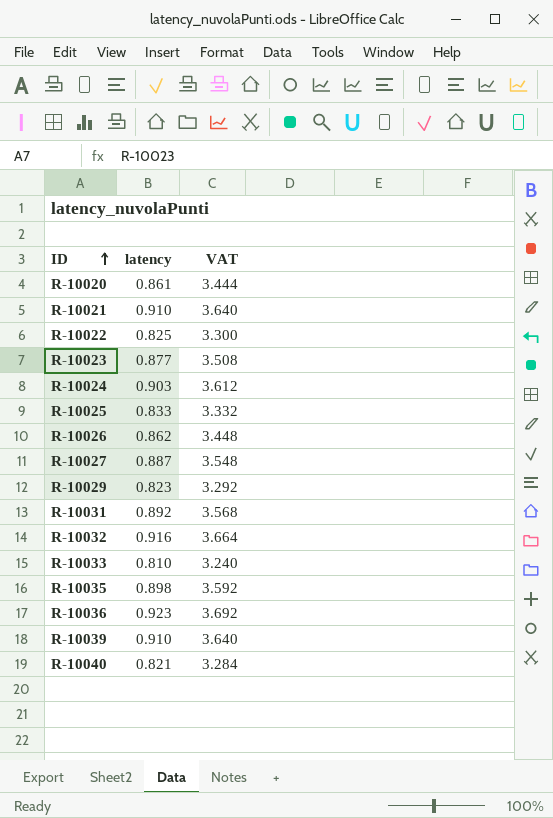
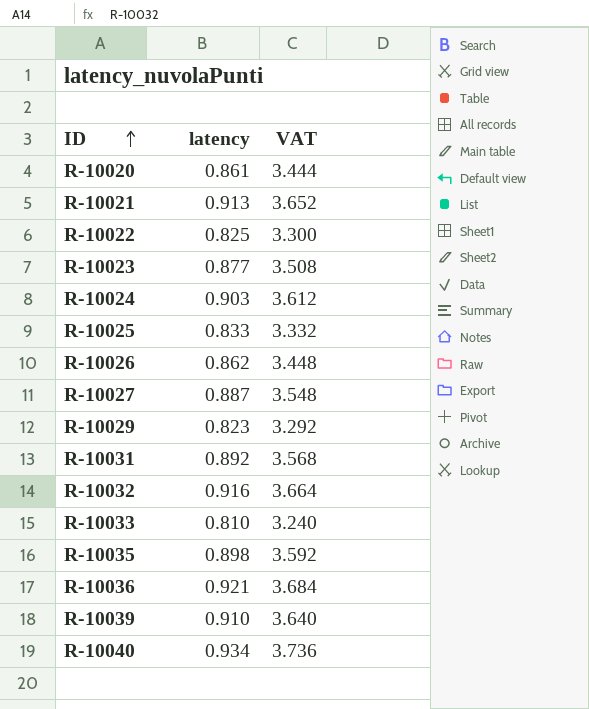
R-10021 | latency: 0.910 -> 0.913
R-10021 | VAT: 3.640 -> 3.652
R-10036 | latency: 0.923 -> 0.921
R-10036 | VAT: 3.692 -> 3.684
R-10040 | latency: 0.821 -> 0.934
R-10040 | VAT: 3.284 -> 3.736

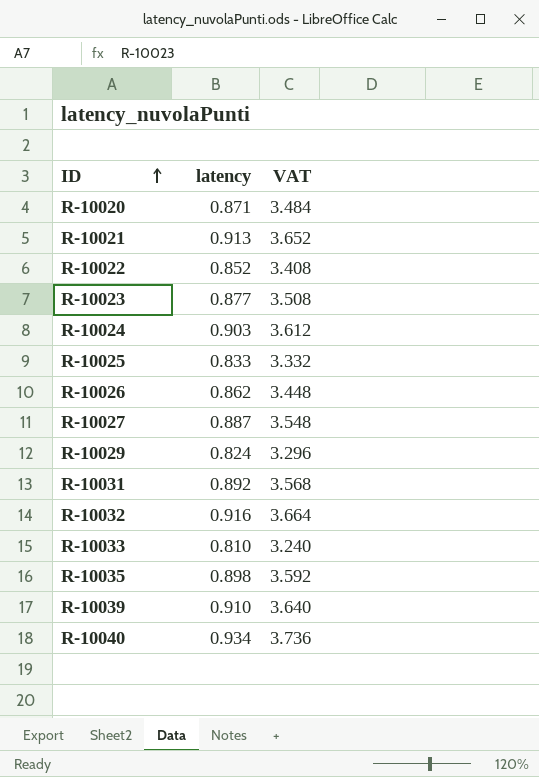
row R-10036: 0.921 | 3.684 -> none
R-10020 | latency: 0.861 -> 0.871
R-10020 | VAT: 3.444 -> 3.484
R-10022 | latency: 0.825 -> 0.852
R-10022 | VAT: 3.300 -> 3.408
R-10029 | latency: 0.823 -> 0.824
R-10029 | VAT: 3.292 -> 3.296

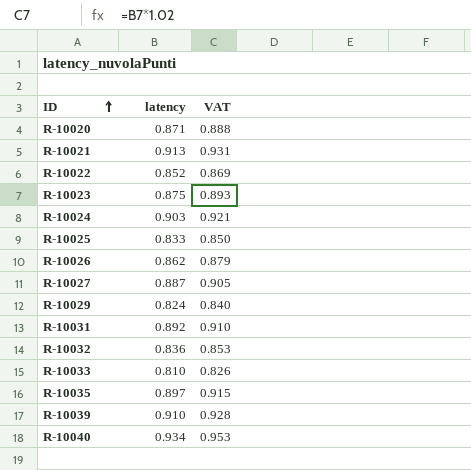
column VAT | formula: [latency] * 4 -> [latency] * 1.02
R-10023 | latency: 0.877 -> 0.875
R-10032 | latency: 0.916 -> 0.836
R-10035 | latency: 0.898 -> 0.897

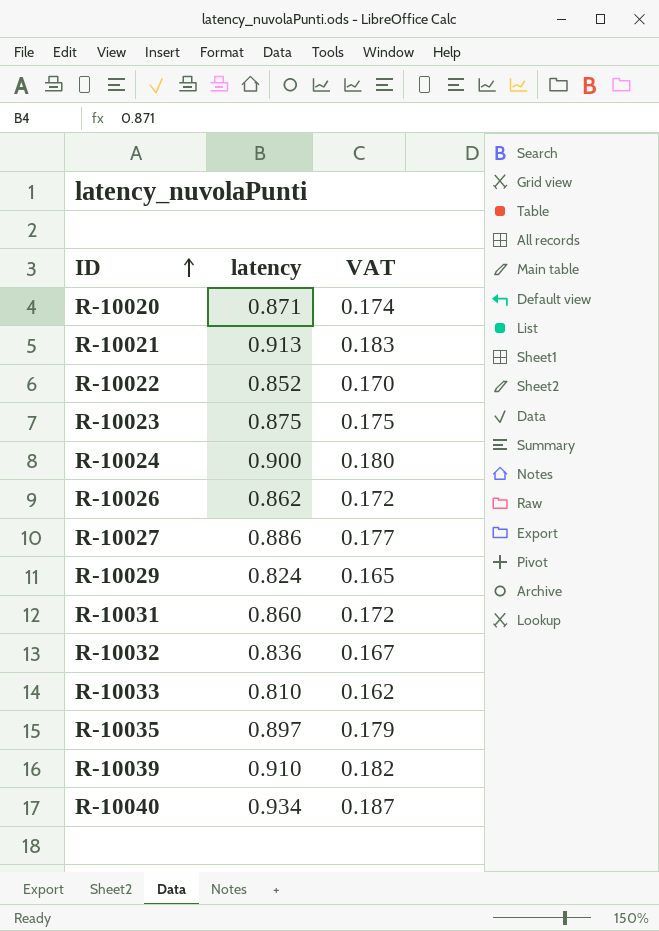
column VAT | formula: [latency] * 1.02 -> [latency] * 0.2
row R-10025: 0.833 | 0.850 -> none
R-10024 | latency: 0.903 -> 0.900
R-10027 | latency: 0.887 -> 0.886
R-10031 | latency: 0.892 -> 0.860

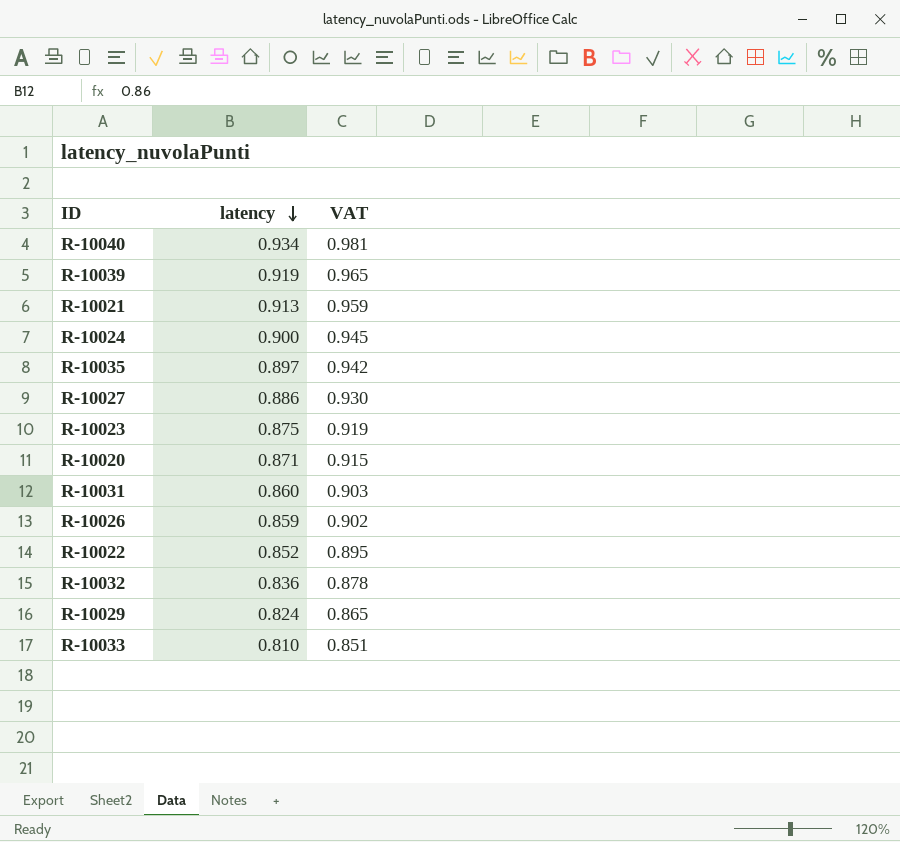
row order: ID ascending -> latency descending
column VAT | formula: [latency] * 0.2 -> [latency] * 1.05
R-10039 | latency: 0.910 -> 0.919
R-10026 | latency: 0.862 -> 0.859

